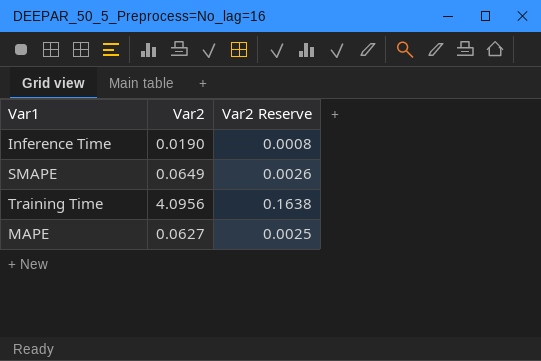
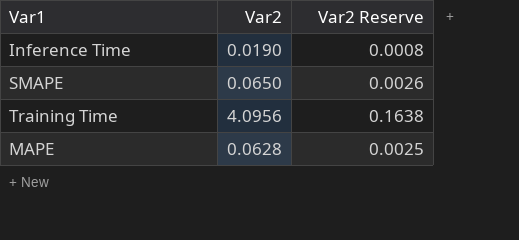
SMAPE | Var2: 0.0649 -> 0.0650
MAPE | Var2: 0.0627 -> 0.0628

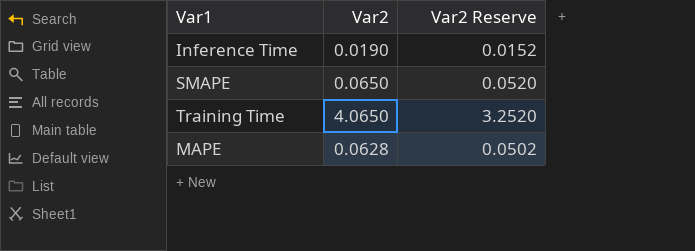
column Var2 Reserve | formula: [Var2] * 0.04 -> [Var2] * 0.8
Training Time | Var2: 4.0956 -> 4.0650

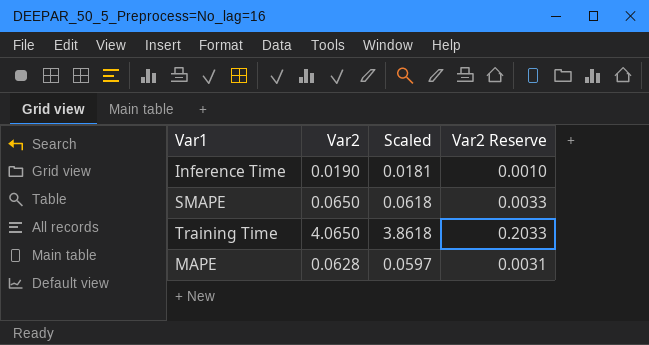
column Scaled | formula: none -> [Var2] * 0.95
column Var2 Reserve | formula: [Var2] * 0.8 -> [Var2] * 0.05

